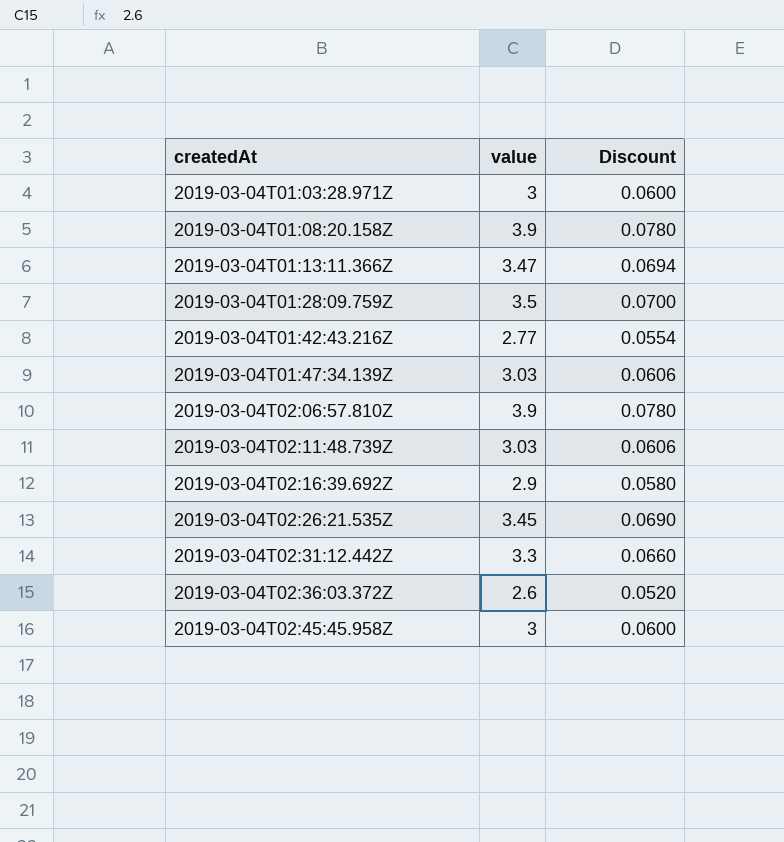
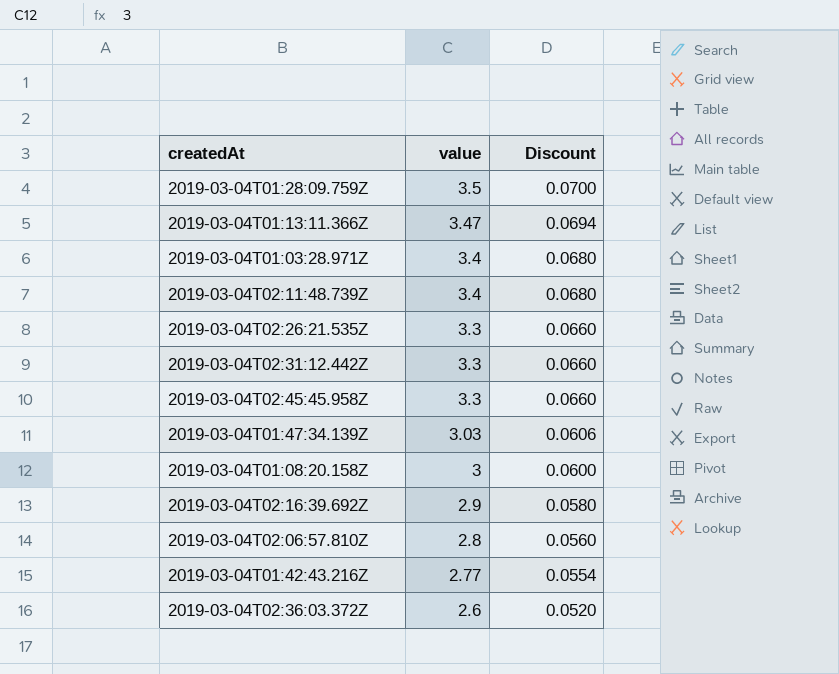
row order: createdAt ascending -> value descending
2019-03-04T01:03:28.971Z | value: 3 -> 3.4
2019-03-04T01:03:28.971Z | Discount: 0.0600 -> 0.0680
2019-03-04T02:11:48.739Z | value: 3.03 -> 3.4
2019-03-04T02:11:48.739Z | Discount: 0.0606 -> 0.0680
2019-03-04T02:26:21.535Z | value: 3.45 -> 3.3
2019-03-04T02:26:21.535Z | Discount: 0.0690 -> 0.0660
2019-03-04T02:45:45.958Z | value: 3 -> 3.3
2019-03-04T02:45:45.958Z | Discount: 0.0600 -> 0.0660
2019-03-04T01:08:20.158Z | value: 3.9 -> 3
2019-03-04T01:08:20.158Z | Discount: 0.0780 -> 0.0600
2019-03-04T02:06:57.810Z | value: 3.9 -> 2.8
2019-03-04T02:06:57.810Z | Discount: 0.0780 -> 0.0560

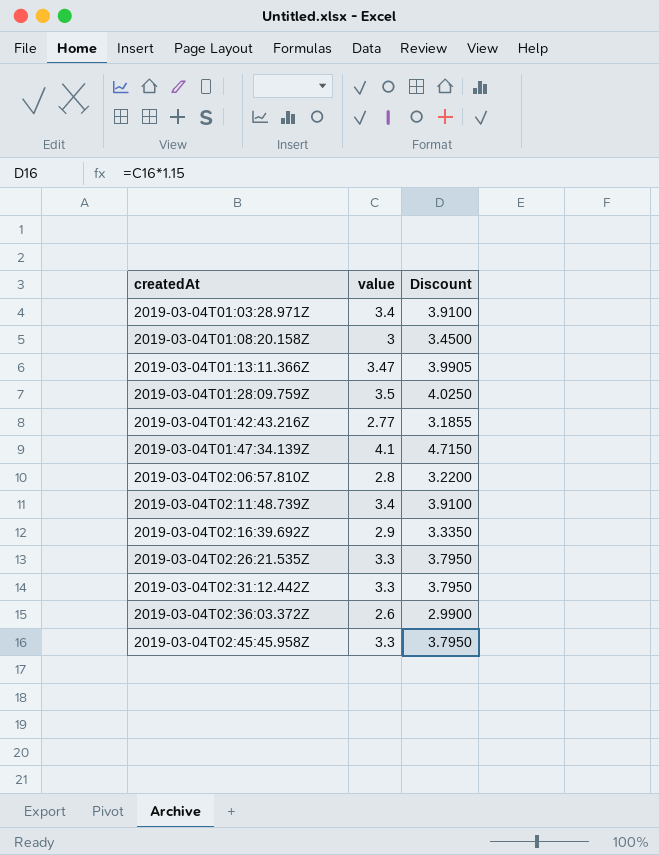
row order: value descending -> createdAt ascending
column Discount | formula: [value] * 0.02 -> [value] * 1.15
2019-03-04T01:47:34.139Z | value: 3.03 -> 4.1

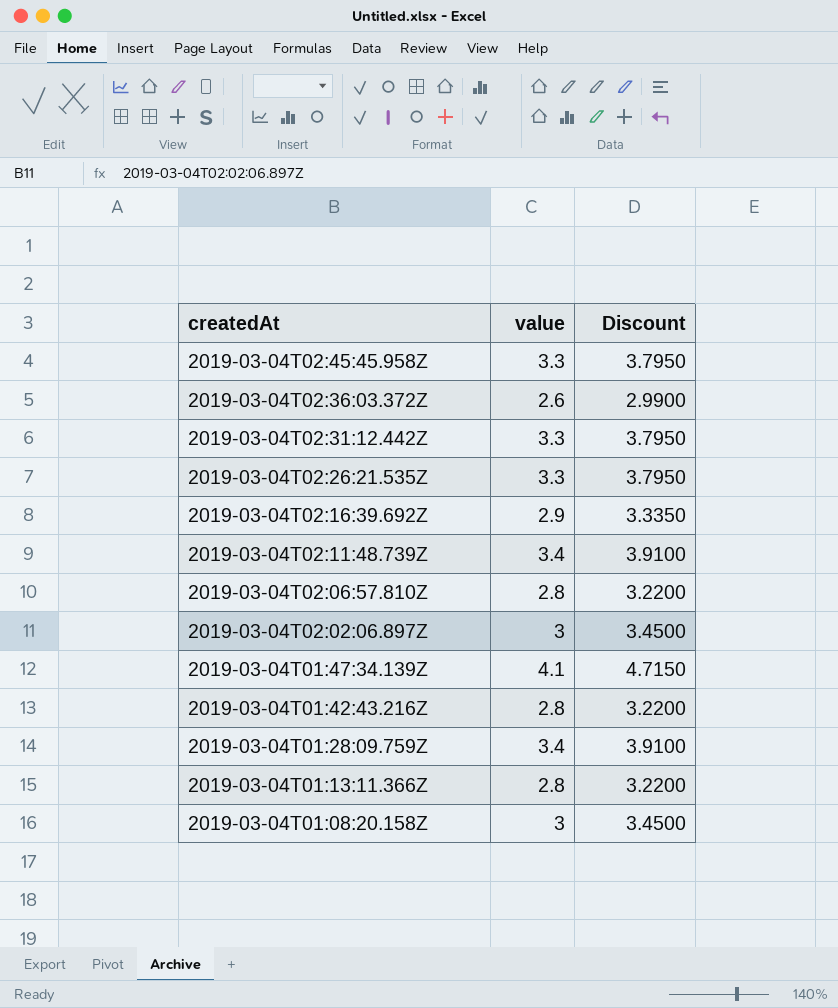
row order: createdAt ascending -> createdAt descending
row 2019-03-04T01:03:28.971Z: 3.4 | 3.9100 -> none
row 2019-03-04T02:02:06.897Z: none -> 3 | 3.4500
2019-03-04T01:42:43.216Z | value: 2.77 -> 2.8
2019-03-04T01:42:43.216Z | Discount: 3.1855 -> 3.2200
2019-03-04T01:28:09.759Z | value: 3.5 -> 3.4
2019-03-04T01:28:09.759Z | Discount: 4.0250 -> 3.9100
2019-03-04T01:13:11.366Z | value: 3.47 -> 2.8
2019-03-04T01:13:11.366Z | Discount: 3.9905 -> 3.2200

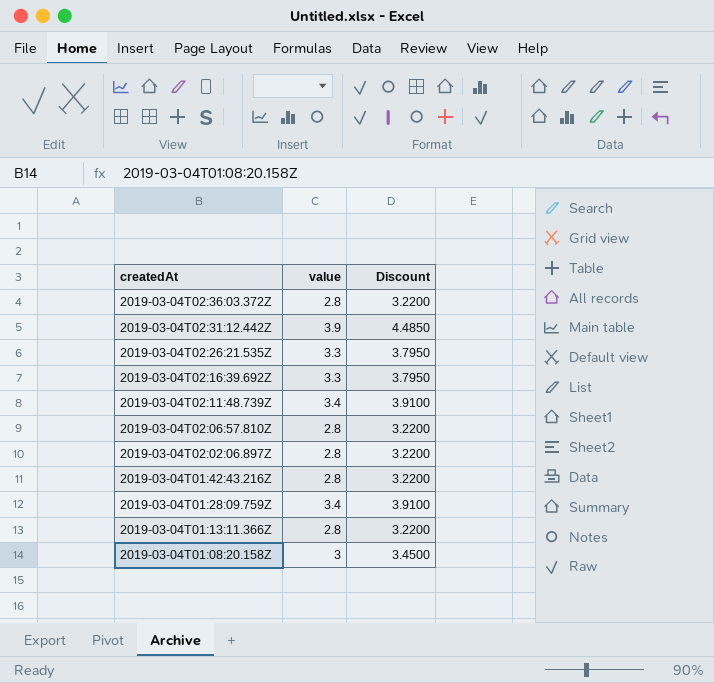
row 2019-03-04T02:45:45.958Z: 3.3 | 3.7950 -> none
row 2019-03-04T01:47:34.139Z: 4.1 | 4.7150 -> none
2019-03-04T02:36:03.372Z | value: 2.6 -> 2.8
2019-03-04T02:36:03.372Z | Discount: 2.9900 -> 3.2200
2019-03-04T02:31:12.442Z | value: 3.3 -> 3.9
2019-03-04T02:31:12.442Z | Discount: 3.7950 -> 4.4850
2019-03-04T02:16:39.692Z | value: 2.9 -> 3.3
2019-03-04T02:16:39.692Z | Discount: 3.3350 -> 3.7950
2019-03-04T02:02:06.897Z | value: 3 -> 2.8
2019-03-04T02:02:06.897Z | Discount: 3.4500 -> 3.2200

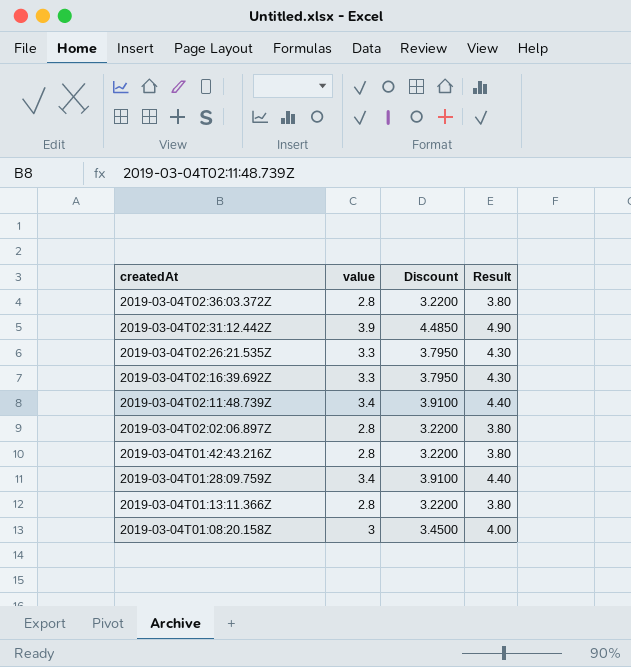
column Result | formula: none -> [value] + 1
row 2019-03-04T02:06:57.810Z: 2.8 | 3.2200 -> none

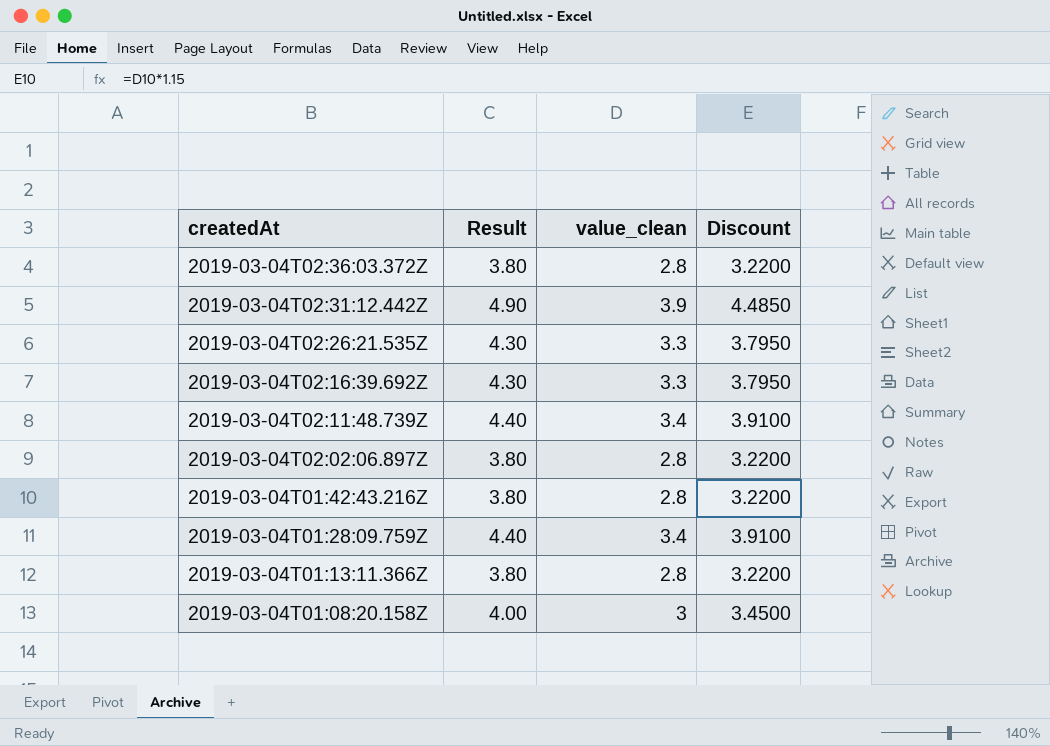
column Result | position: 4 -> 2
column name: value -> value_clean

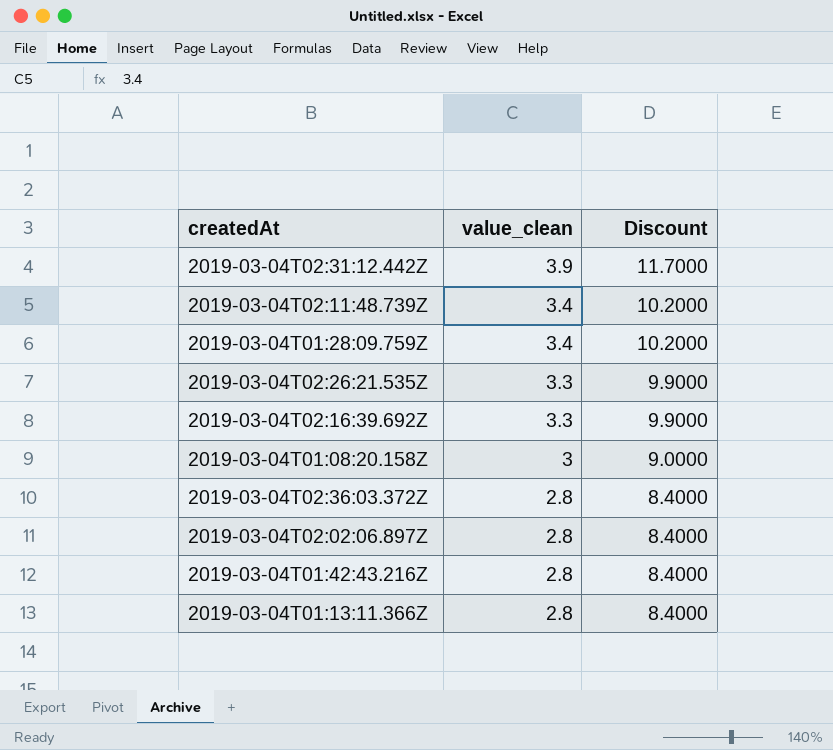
row order: createdAt descending -> value_clean descending
column Result | formula: [value_clean] + 1 -> none
column Discount | formula: [value_clean] * 1.15 -> [value_clean] * 3

